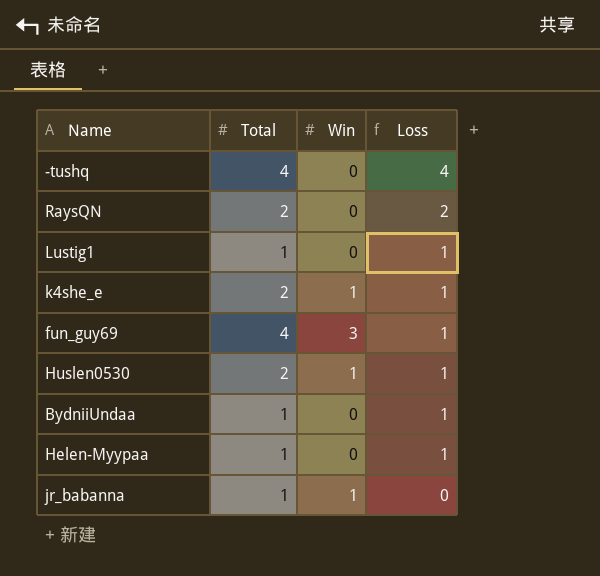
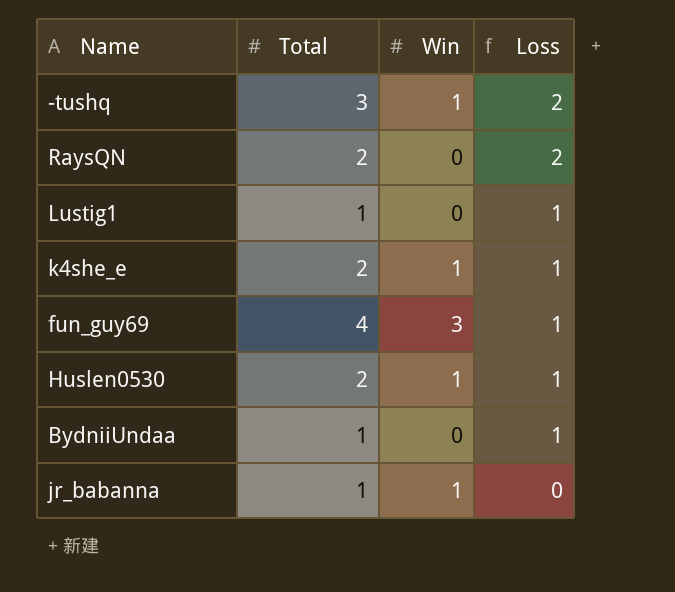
row Helen-Myypaa: 1 | 0 | 1 -> none
-tushq | Total: 4 -> 3
-tushq | Win: 0 -> 1
-tushq | Loss: 4 -> 2

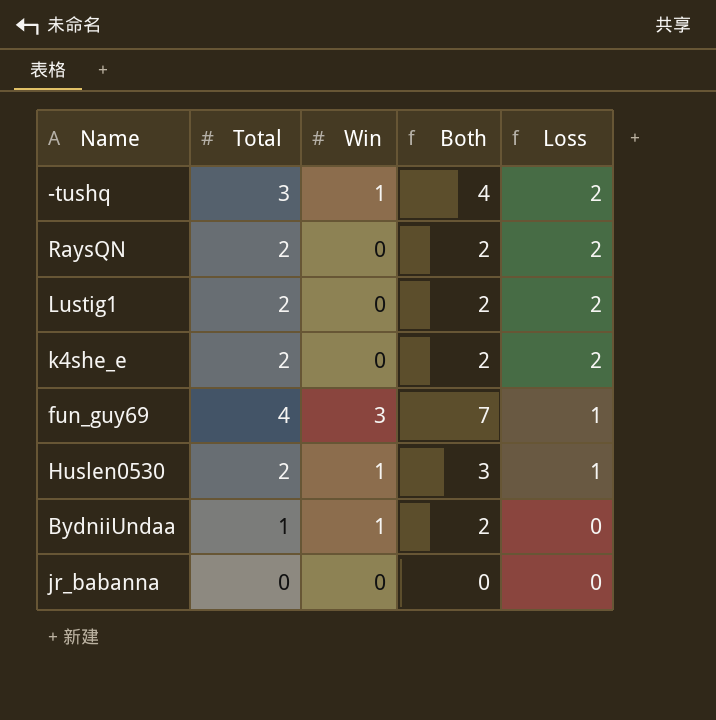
column Both | formula: none -> [Total] + [Win]
Lustig1 | Total: 1 -> 2
Lustig1 | Loss: 1 -> 2
k4she_e | Win: 1 -> 0
k4she_e | Loss: 1 -> 2
BydniiUndaa | Win: 0 -> 1
BydniiUndaa | Loss: 1 -> 0
jr_babanna | Total: 1 -> 0
jr_babanna | Win: 1 -> 0

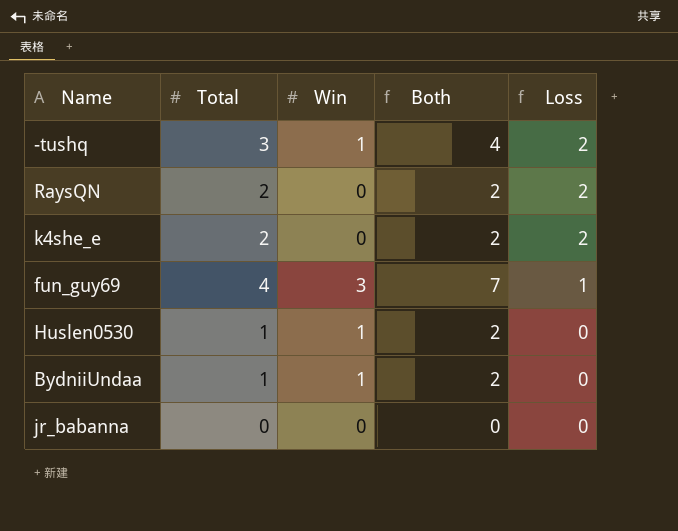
row Lustig1: 2 | 0 | 2 | 2 -> none
Huslen0530 | Total: 2 -> 1
Huslen0530 | Both: 3 -> 2
Huslen0530 | Loss: 1 -> 0

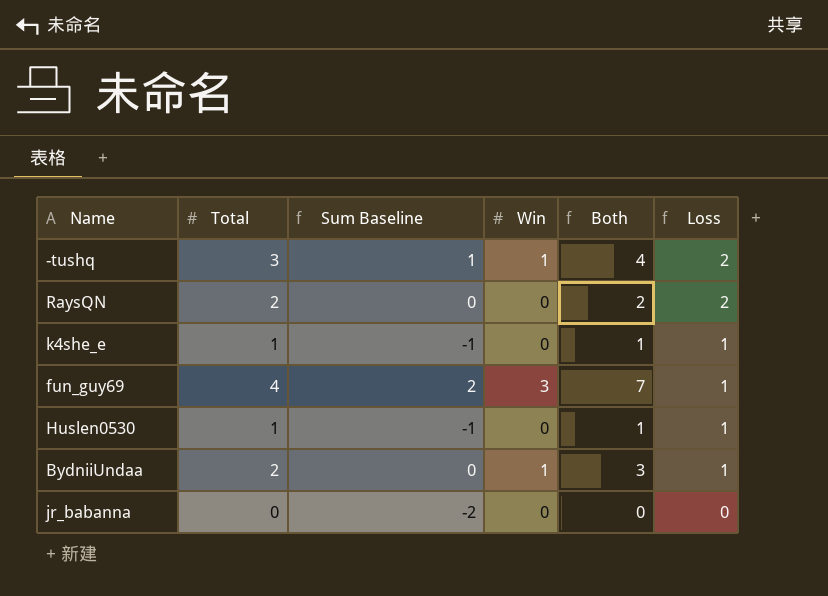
column Sum Baseline | formula: none -> [Total] - 2
k4she_e | Total: 2 -> 1
k4she_e | Both: 2 -> 1
k4she_e | Loss: 2 -> 1
Huslen0530 | Win: 1 -> 0
Huslen0530 | Both: 2 -> 1
Huslen0530 | Loss: 0 -> 1
BydniiUndaa | Total: 1 -> 2
BydniiUndaa | Both: 2 -> 3
BydniiUndaa | Loss: 0 -> 1

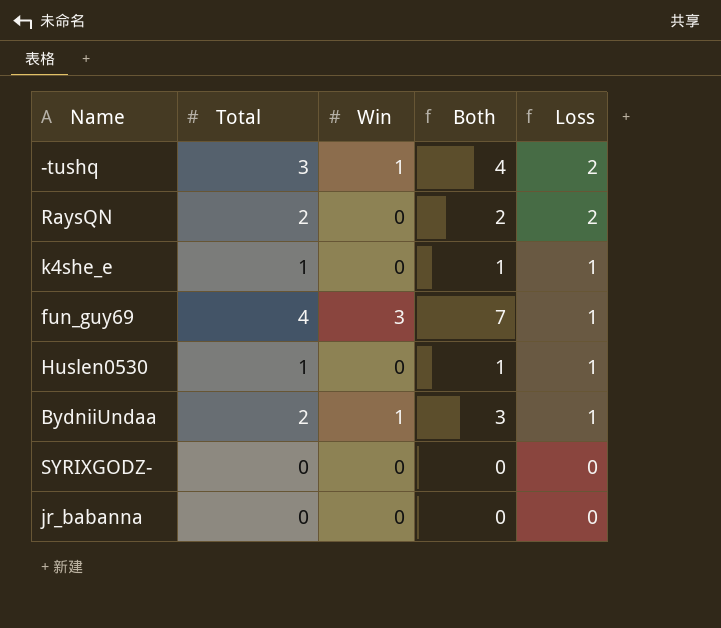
column Sum Baseline | formula: [Total] - 2 -> none
row SYRIXGODZ-: none -> 0 | 0 | 0 | 0

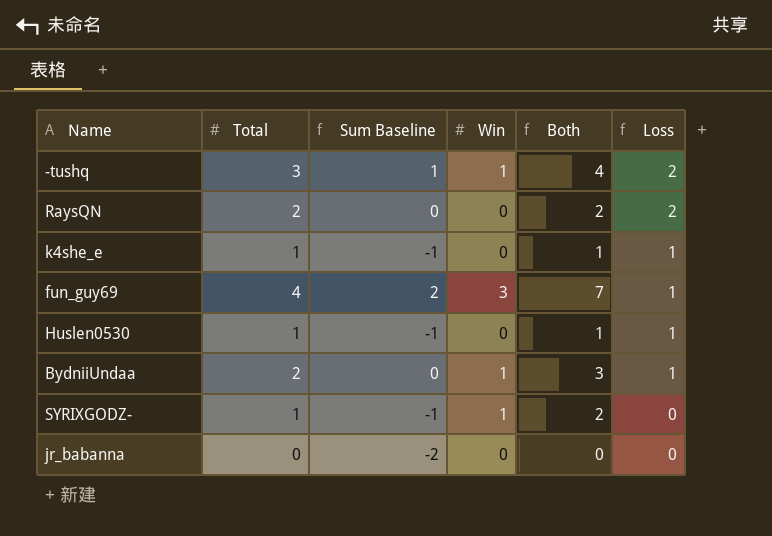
column Sum Baseline | formula: none -> [Total] - 2
SYRIXGODZ- | Total: 0 -> 1
SYRIXGODZ- | Win: 0 -> 1
SYRIXGODZ- | Both: 0 -> 2

